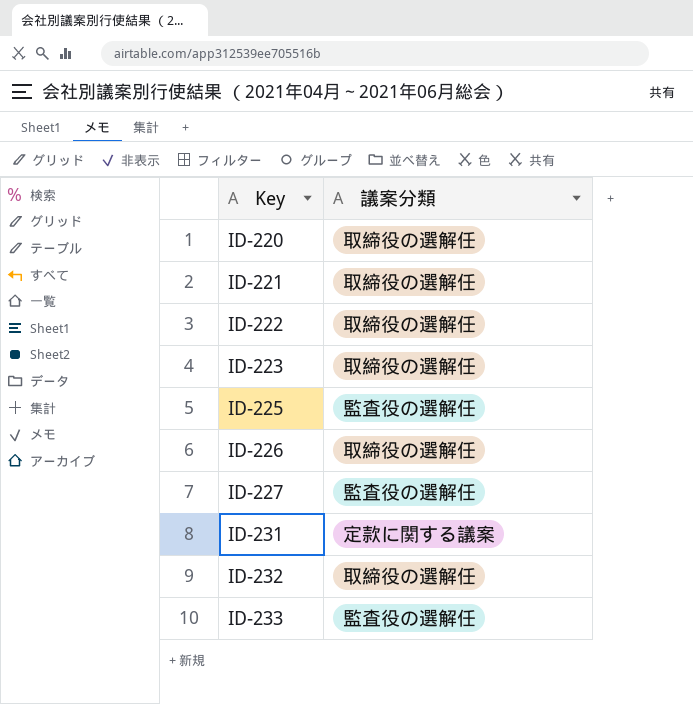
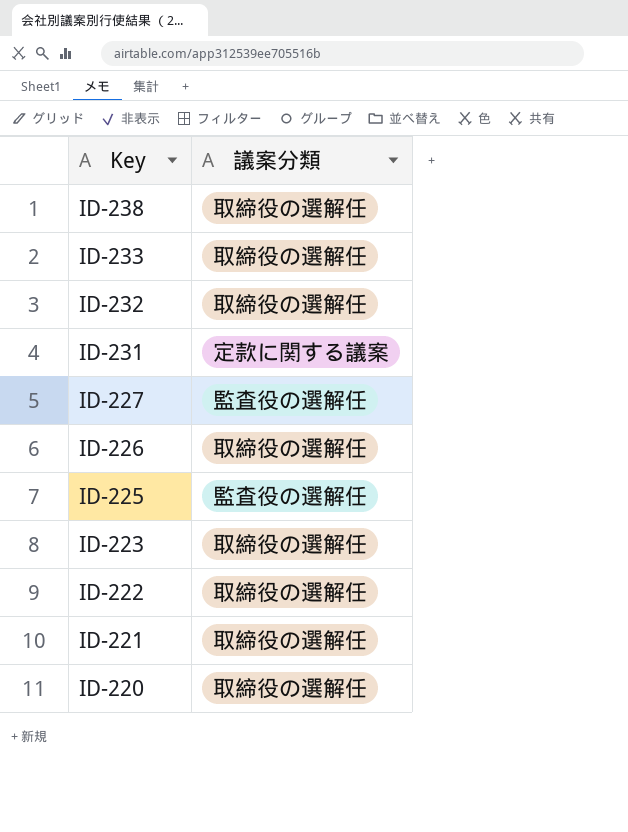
row order: Key ascending -> Key descending
row ID-238: none -> 取締役の選解任
ID-233 | 議案分類: 監査役の選解任 -> 取締役の選解任

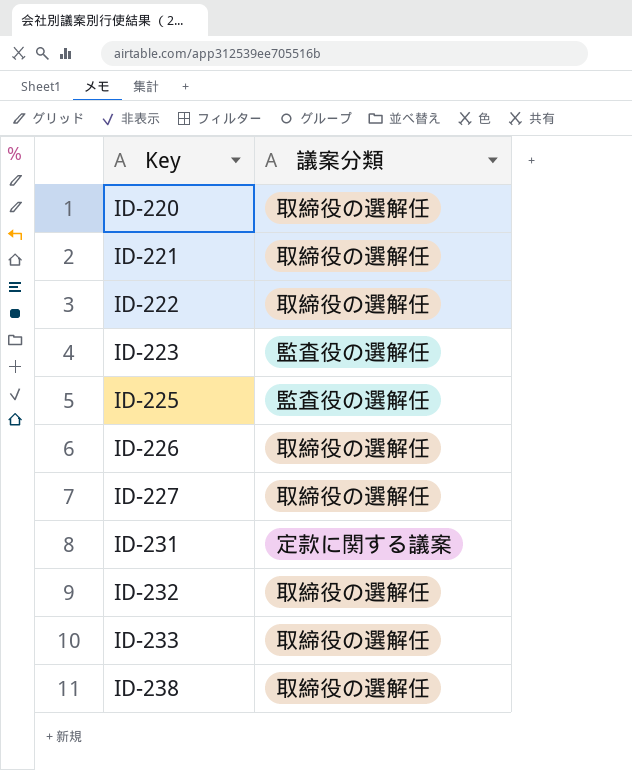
row order: Key descending -> Key ascending
ID-223 | 議案分類: 取締役の選解任 -> 監査役の選解任
ID-227 | 議案分類: 監査役の選解任 -> 取締役の選解任

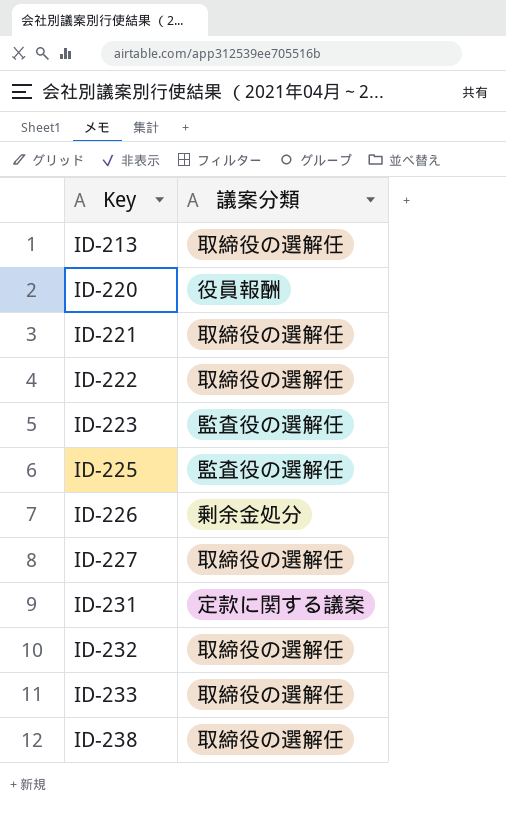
row ID-213: none -> 取締役の選解任
ID-220 | 議案分類: 取締役の選解任 -> 役員報酬
ID-226 | 議案分類: 取締役の選解任 -> 剰余金処分

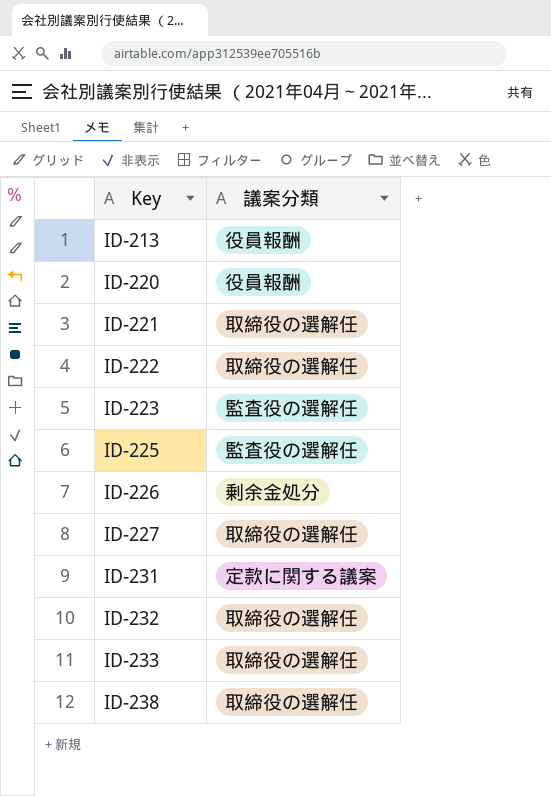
ID-213 | 議案分類: 取締役の選解任 -> 役員報酬

